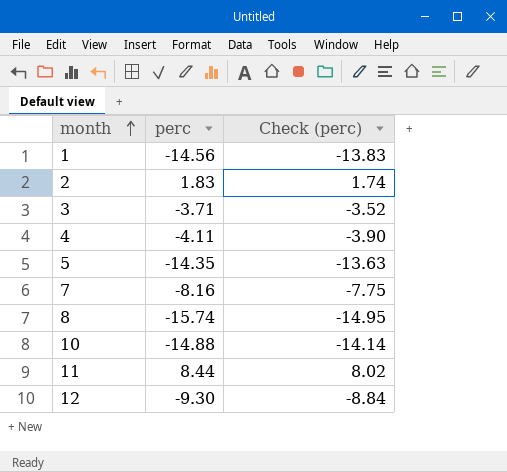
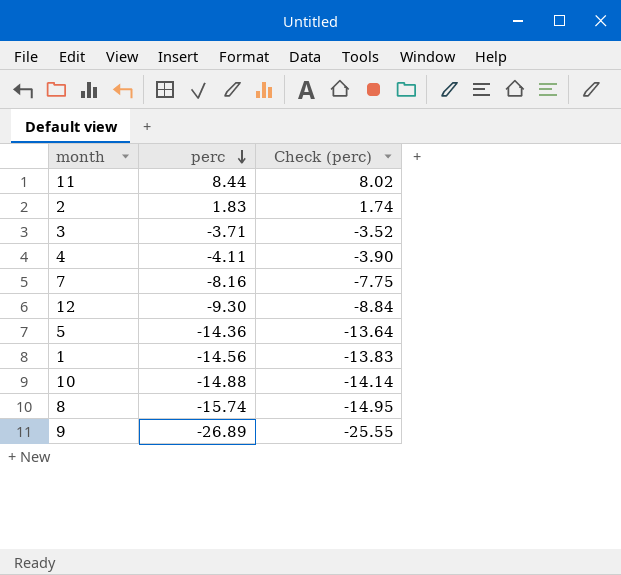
row order: month ascending -> perc descending
5 | perc: -14.35 -> -14.36
5 | Check (perc): -13.63 -> -13.64
row 9: none -> -26.89 | -25.55

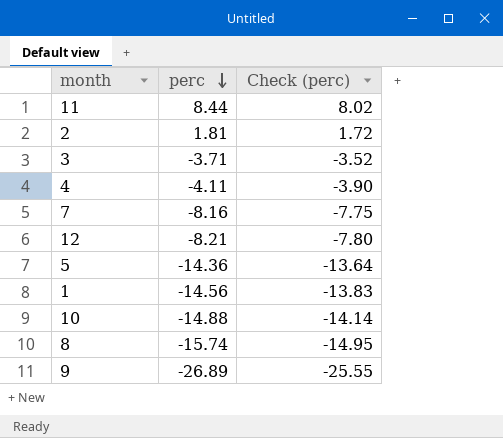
2 | perc: 1.83 -> 1.81
2 | Check (perc): 1.74 -> 1.72
12 | perc: -9.30 -> -8.21
12 | Check (perc): -8.84 -> -7.80

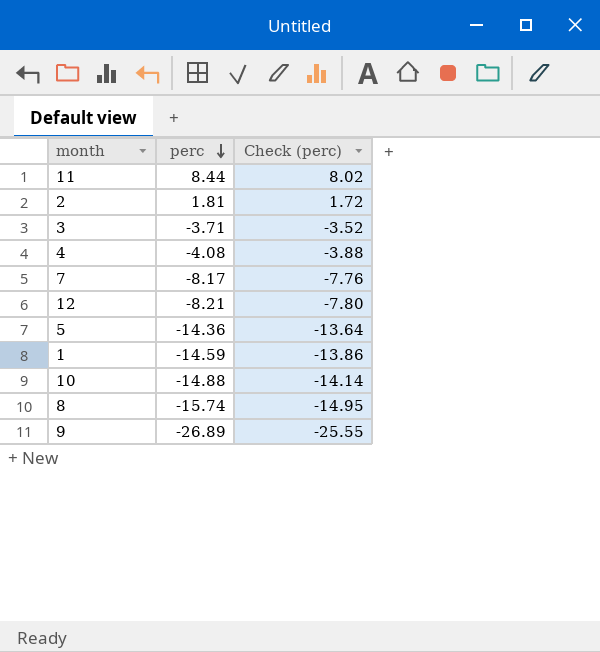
4 | perc: -4.11 -> -4.08
4 | Check (perc): -3.90 -> -3.88
7 | perc: -8.16 -> -8.17
7 | Check (perc): -7.75 -> -7.76
1 | perc: -14.56 -> -14.59
1 | Check (perc): -13.83 -> -13.86

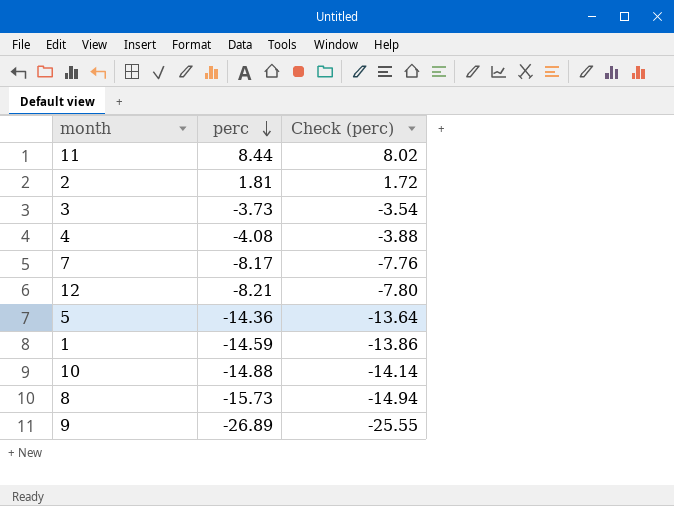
3 | perc: -3.71 -> -3.73
3 | Check (perc): -3.52 -> -3.54
8 | perc: -15.74 -> -15.73
8 | Check (perc): -14.95 -> -14.94

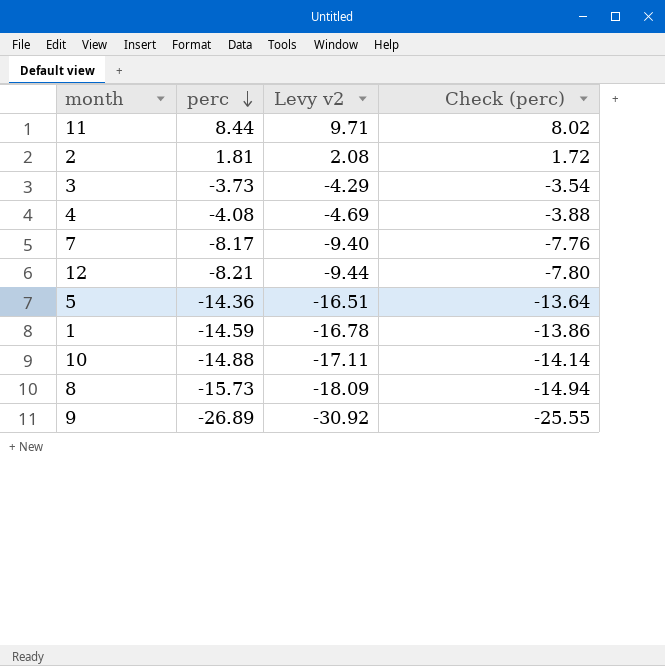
column Levy v2 | formula: none -> [perc] * 1.15

